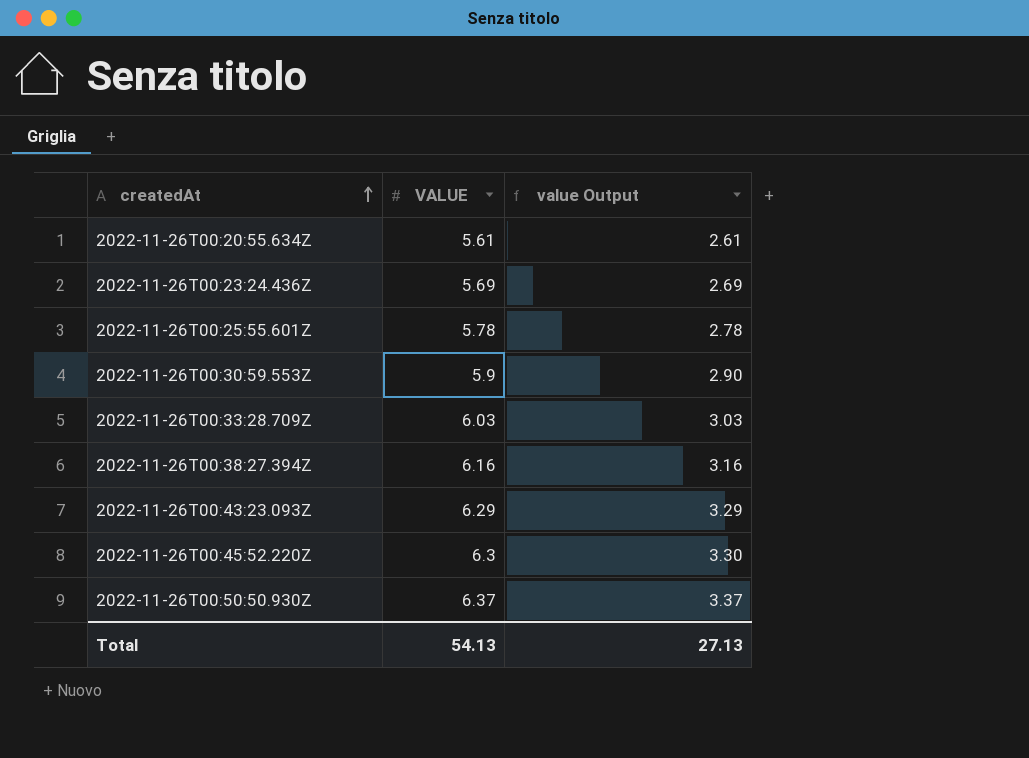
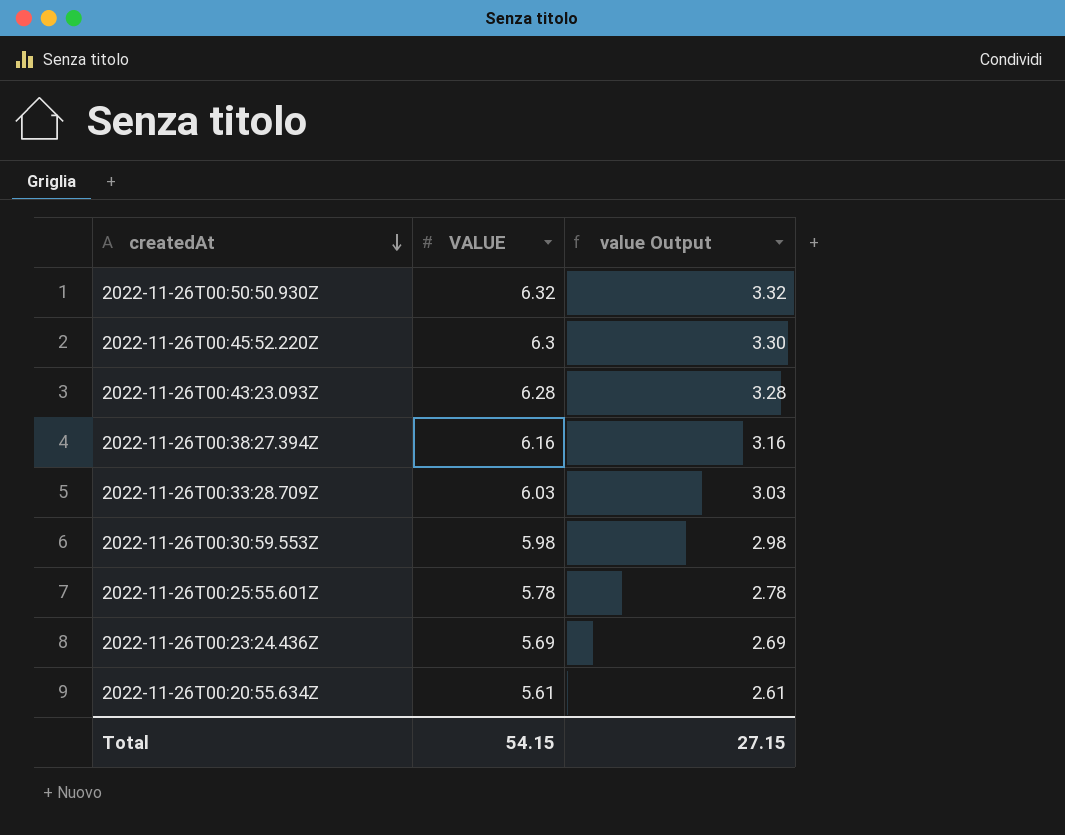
row order: createdAt ascending -> createdAt descending
2022-11-26T00:50:50.930Z | VALUE: 6.37 -> 6.32
2022-11-26T00:50:50.930Z | value Output: 3.37 -> 3.32
2022-11-26T00:43:23.093Z | VALUE: 6.29 -> 6.28
2022-11-26T00:43:23.093Z | value Output: 3.29 -> 3.28
2022-11-26T00:30:59.553Z | VALUE: 5.9 -> 5.98
2022-11-26T00:30:59.553Z | value Output: 2.90 -> 2.98
Total | VALUE: 54.13 -> 54.15
Total | value Output: 27.13 -> 27.15

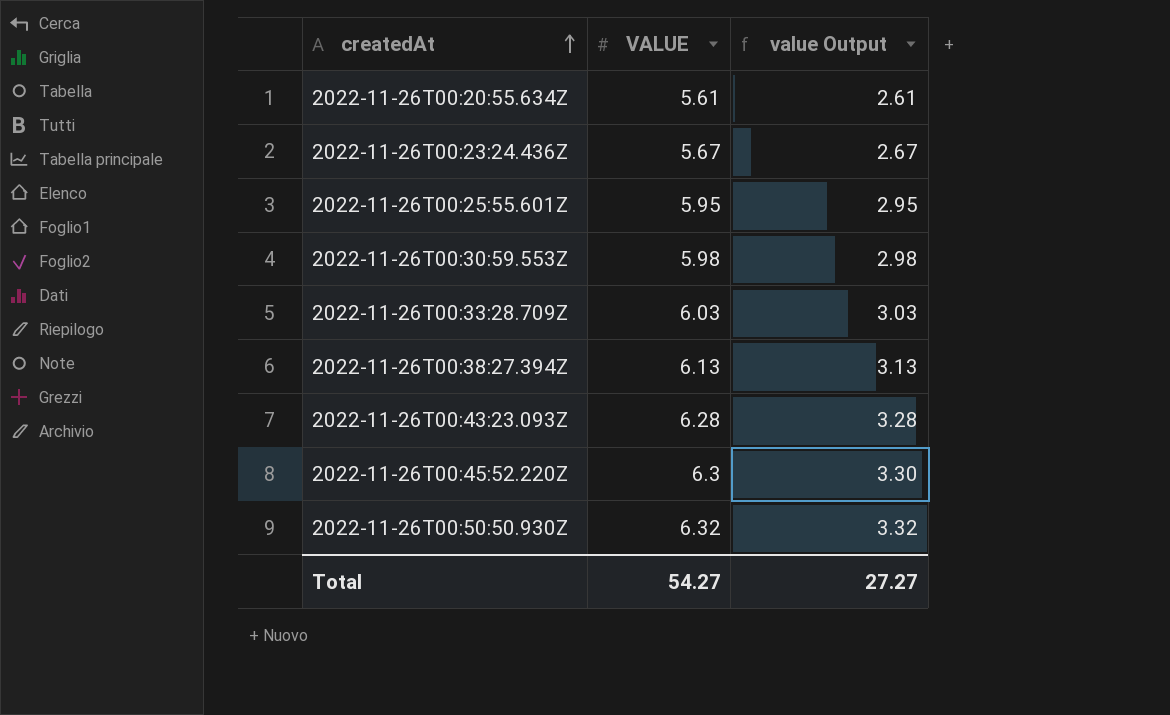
row order: createdAt descending -> createdAt ascending
2022-11-26T00:23:24.436Z | VALUE: 5.69 -> 5.67
2022-11-26T00:23:24.436Z | value Output: 2.69 -> 2.67
2022-11-26T00:25:55.601Z | VALUE: 5.78 -> 5.95
2022-11-26T00:25:55.601Z | value Output: 2.78 -> 2.95
2022-11-26T00:38:27.394Z | VALUE: 6.16 -> 6.13
2022-11-26T00:38:27.394Z | value Output: 3.16 -> 3.13
Total | VALUE: 54.15 -> 54.27
Total | value Output: 27.15 -> 27.27

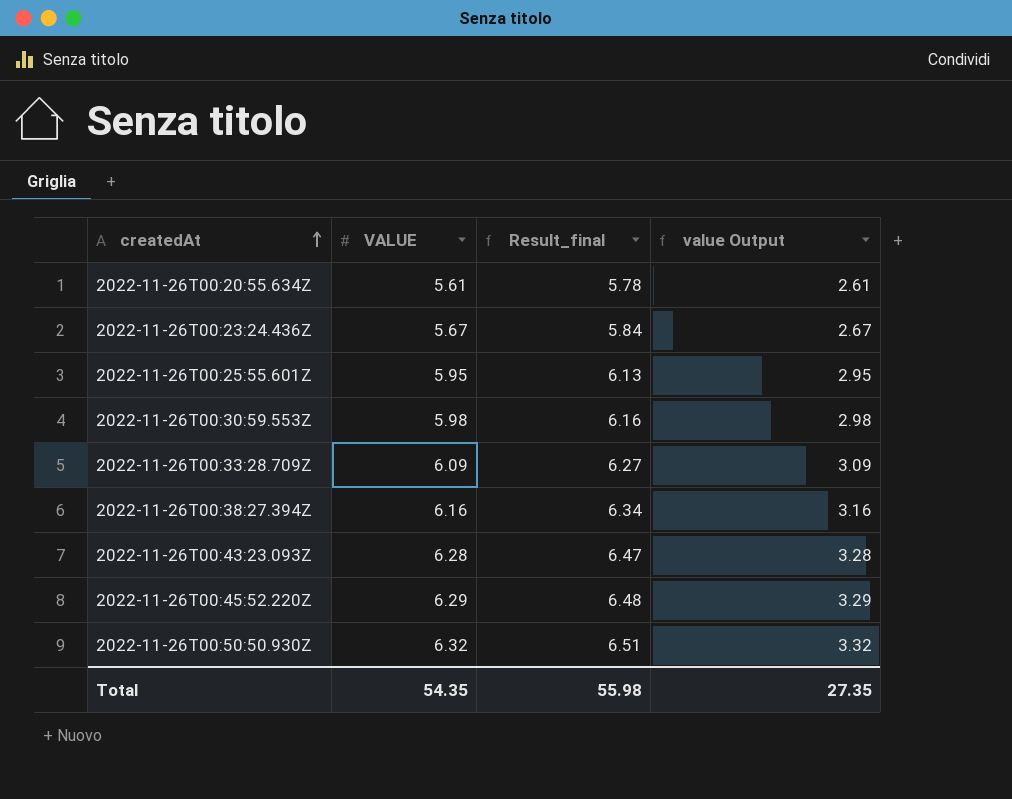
column Result_final | formula: none -> [VALUE] * 1.03
2022-11-26T00:33:28.709Z | VALUE: 6.03 -> 6.09
2022-11-26T00:33:28.709Z | value Output: 3.03 -> 3.09
2022-11-26T00:38:27.394Z | VALUE: 6.13 -> 6.16
2022-11-26T00:38:27.394Z | value Output: 3.13 -> 3.16
2022-11-26T00:45:52.220Z | VALUE: 6.3 -> 6.29
2022-11-26T00:45:52.220Z | value Output: 3.30 -> 3.29
Total | VALUE: 54.27 -> 54.35
Total | value Output: 27.27 -> 27.35

